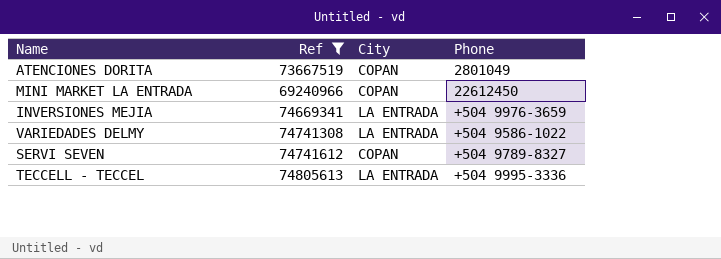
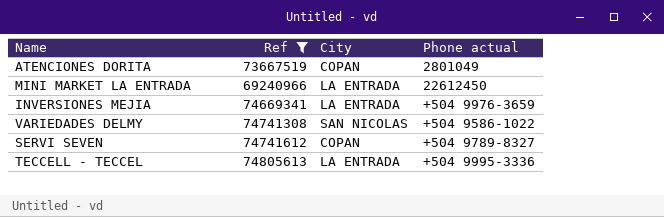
column name: Phone -> Phone actual
MINI MARKET LA ENTRADA | City: COPAN -> LA ENTRADA
VARIEDADES DELMY | City: LA ENTRADA -> SAN NICOLAS

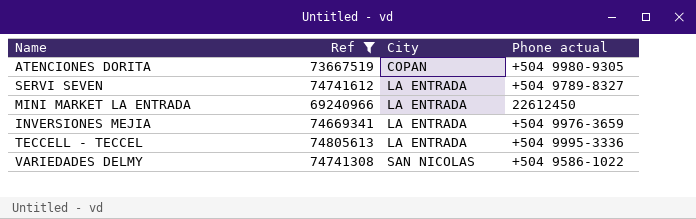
row order: none -> City ascending
ATENCIONES DORITA | Phone actual: 2801049 -> +504 9980-9305
SERVI SEVEN | City: COPAN -> LA ENTRADA

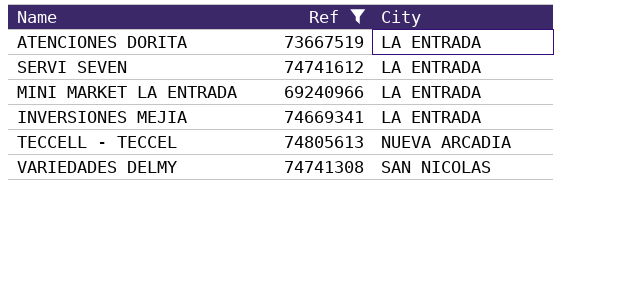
column Phone actual | position: 4 -> none
ATENCIONES DORITA | City: COPAN -> LA ENTRADA
TECCELL - TECCEL | City: LA ENTRADA -> NUEVA ARCADIA

